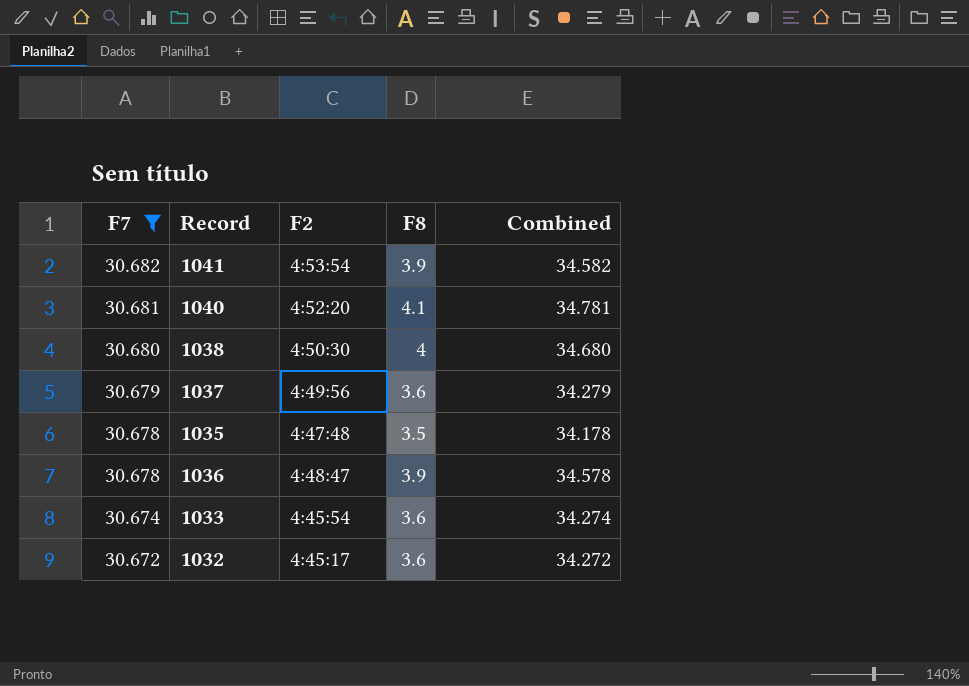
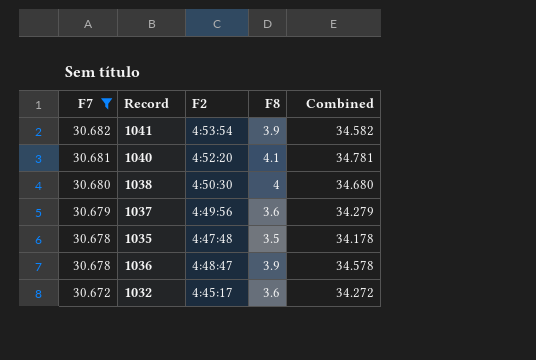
row 1033: 30.674 | 4:45:54 | 3.6 | 34.274 -> none

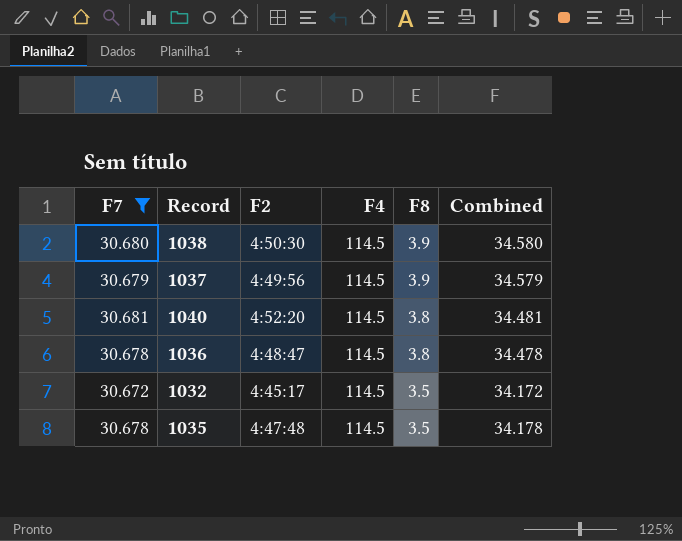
row order: F7 descending -> F8 descending
column F4 | position: none -> 4
row 1041: 30.682 | 4:53:54 | 3.9 | 34.582 -> none
1038 | F8: 4 -> 3.9
1038 | Combined: 34.680 -> 34.580
1037 | F8: 3.6 -> 3.9
1037 | Combined: 34.279 -> 34.579
1040 | F8: 4.1 -> 3.8
1040 | Combined: 34.781 -> 34.481
1036 | F8: 3.9 -> 3.8
1036 | Combined: 34.578 -> 34.478
1032 | F8: 3.6 -> 3.5
1032 | Combined: 34.272 -> 34.172

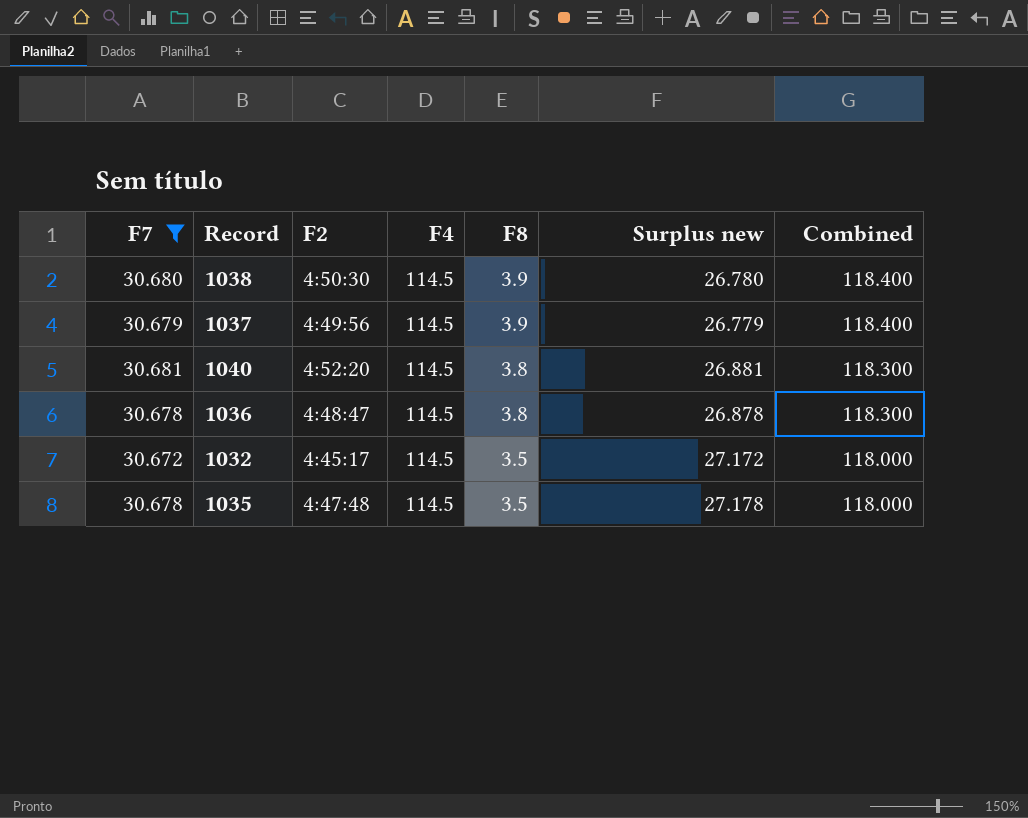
column Surplus new | formula: none -> [F7] - [F8]
column Combined | formula: [F7] + [F8] -> [F4] + [F8]

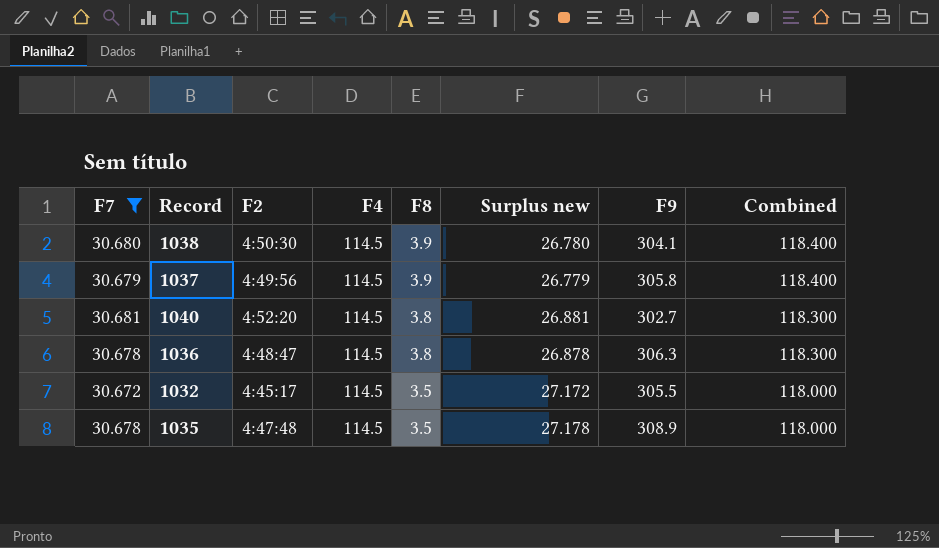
column F9 | position: none -> 7

